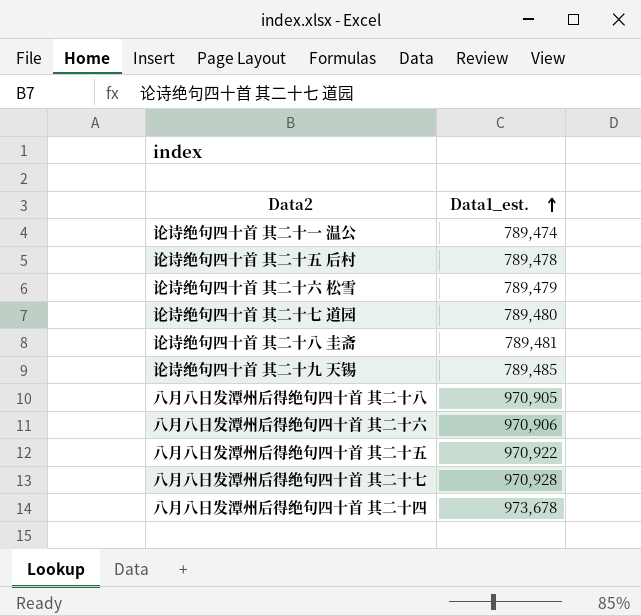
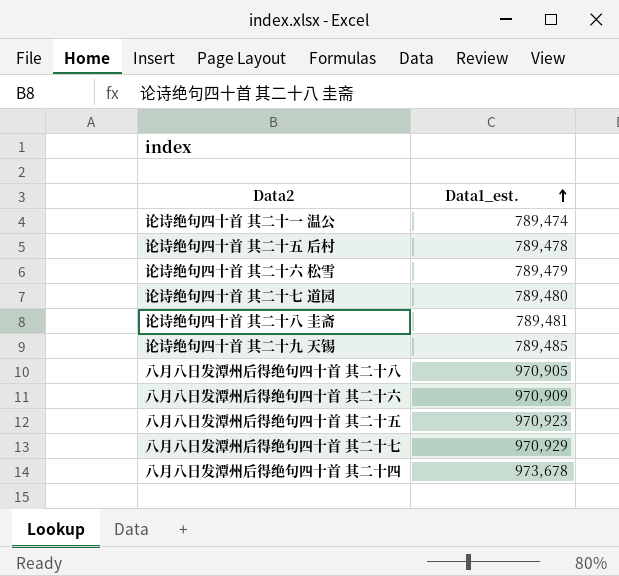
八月八日发潭州后得绝句四十首 其二十六 | Data1_est.: 970,906 -> 970,909
八月八日发潭州后得绝句四十首 其二十五 | Data1_est.: 970,922 -> 970,923
八月八日发潭州后得绝句四十首 其二十七 | Data1_est.: 970,928 -> 970,929

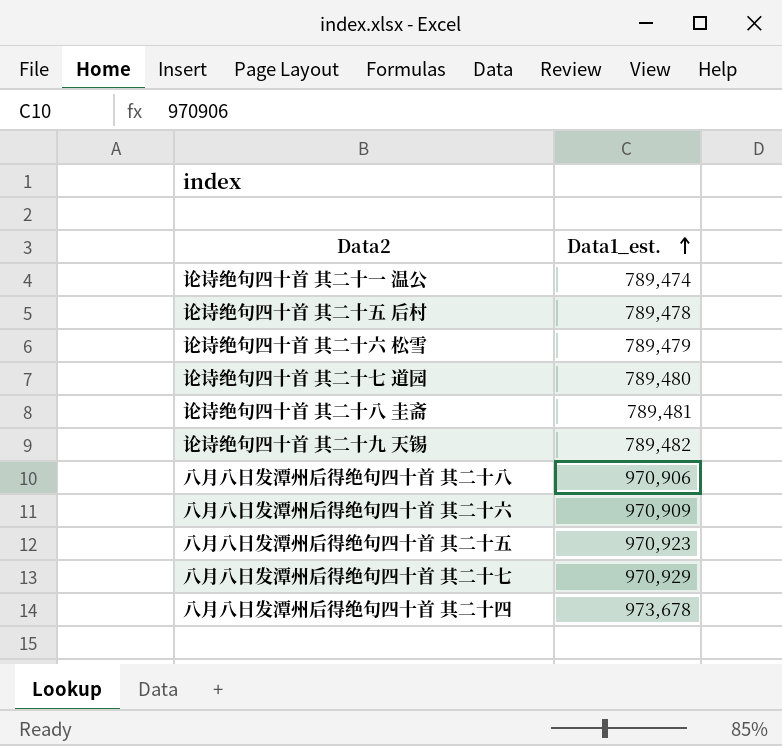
论诗绝句四十首 其二十九 天锡 | Data1_est.: 789,485 -> 789,482
八月八日发潭州后得绝句四十首 其二十八 | Data1_est.: 970,905 -> 970,906

